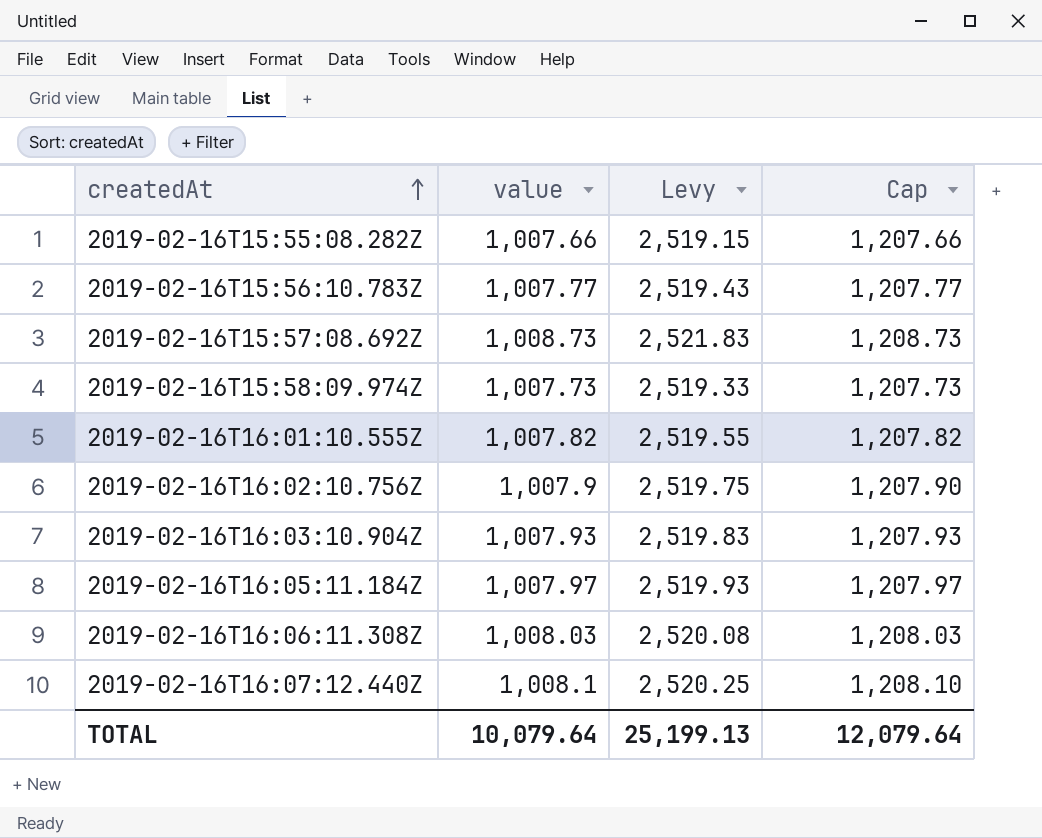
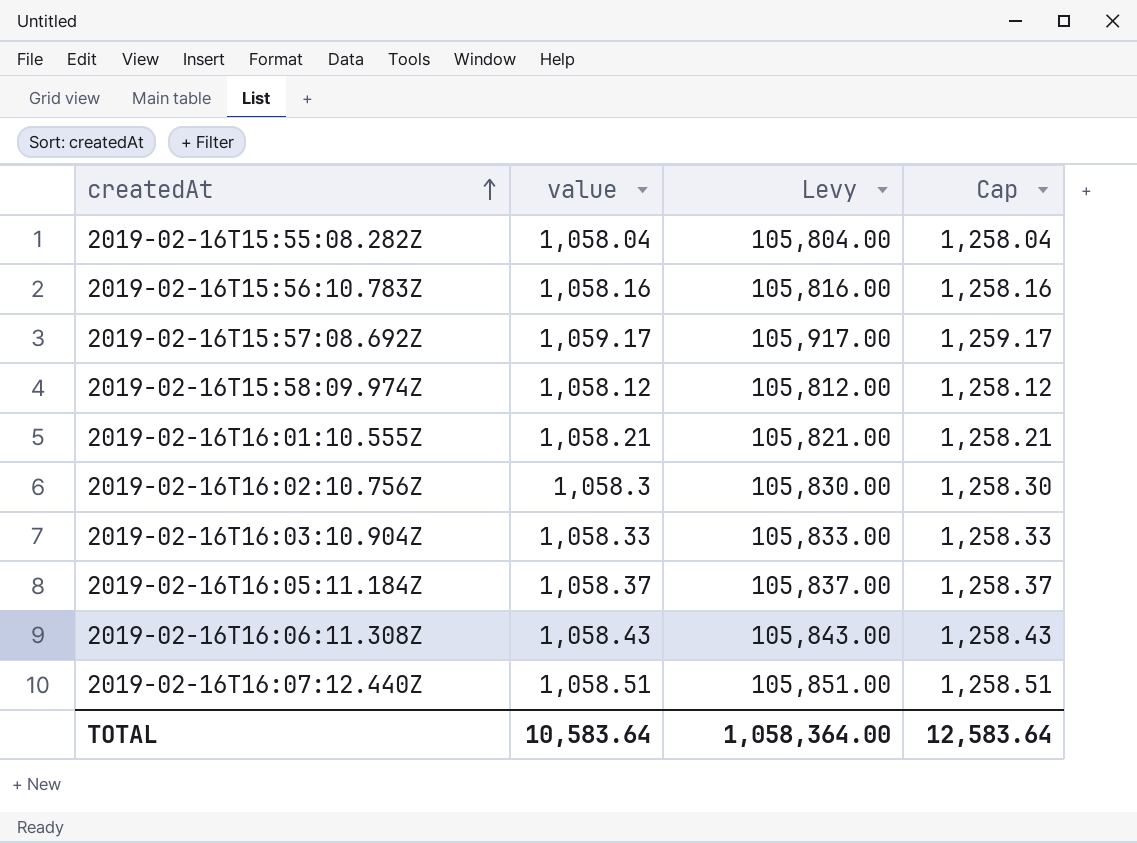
column Levy | formula: [value] * 2.5 -> [value] * 100
2019-02-16T15:55:08.282Z | value: 1,007.66 -> 1,058.04
2019-02-16T15:55:08.282Z | Cap: 1,207.66 -> 1,258.04
2019-02-16T15:56:10.783Z | value: 1,007.77 -> 1,058.16
2019-02-16T15:56:10.783Z | Cap: 1,207.77 -> 1,258.16
2019-02-16T15:57:08.692Z | value: 1,008.73 -> 1,059.17
2019-02-16T15:57:08.692Z | Cap: 1,208.73 -> 1,259.17
2019-02-16T15:58:09.974Z | value: 1,007.73 -> 1,058.12
2019-02-16T15:58:09.974Z | Cap: 1,207.73 -> 1,258.12
2019-02-16T16:01:10.555Z | value: 1,007.82 -> 1,058.21
2019-02-16T16:01:10.555Z | Cap: 1,207.82 -> 1,258.21
2019-02-16T16:02:10.756Z | value: 1,007.9 -> 1,058.3
2019-02-16T16:02:10.756Z | Cap: 1,207.90 -> 1,258.30
2019-02-16T16:03:10.904Z | value: 1,007.93 -> 1,058.33
2019-02-16T16:03:10.904Z | Cap: 1,207.93 -> 1,258.33
2019-02-16T16:05:11.184Z | value: 1,007.97 -> 1,058.37
2019-02-16T16:05:11.184Z | Cap: 1,207.97 -> 1,258.37
2019-02-16T16:06:11.308Z | value: 1,008.03 -> 1,058.43
2019-02-16T16:06:11.308Z | Cap: 1,208.03 -> 1,258.43
2019-02-16T16:07:12.440Z | value: 1,008.1 -> 1,058.51
2019-02-16T16:07:12.440Z | Cap: 1,208.10 -> 1,258.51
TOTAL | value: 10,079.64 -> 10,583.64
TOTAL | Levy: 25,199.13 -> 1,058,364.00
TOTAL | Cap: 12,079.64 -> 12,583.64

